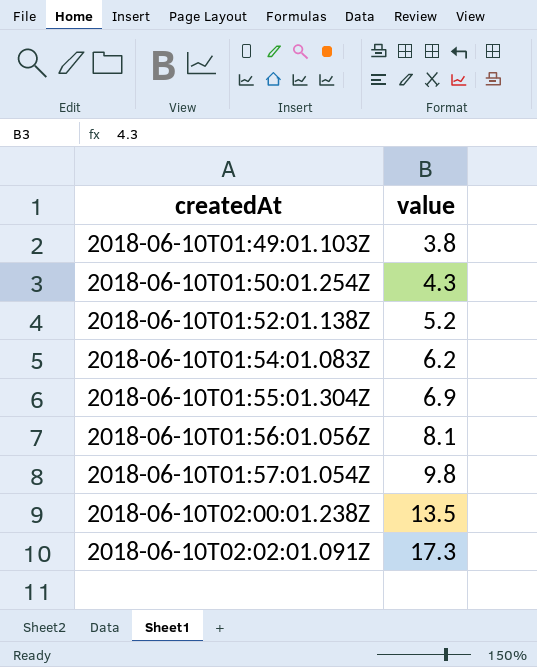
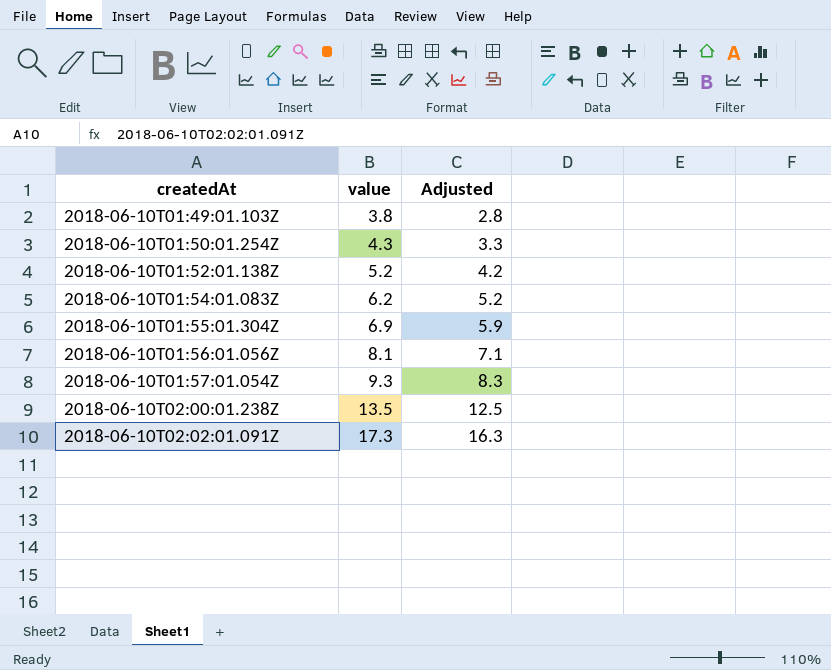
column Adjusted | formula: none -> [value] - 1
2018-06-10T01:57:01.054Z | value: 9.8 -> 9.3

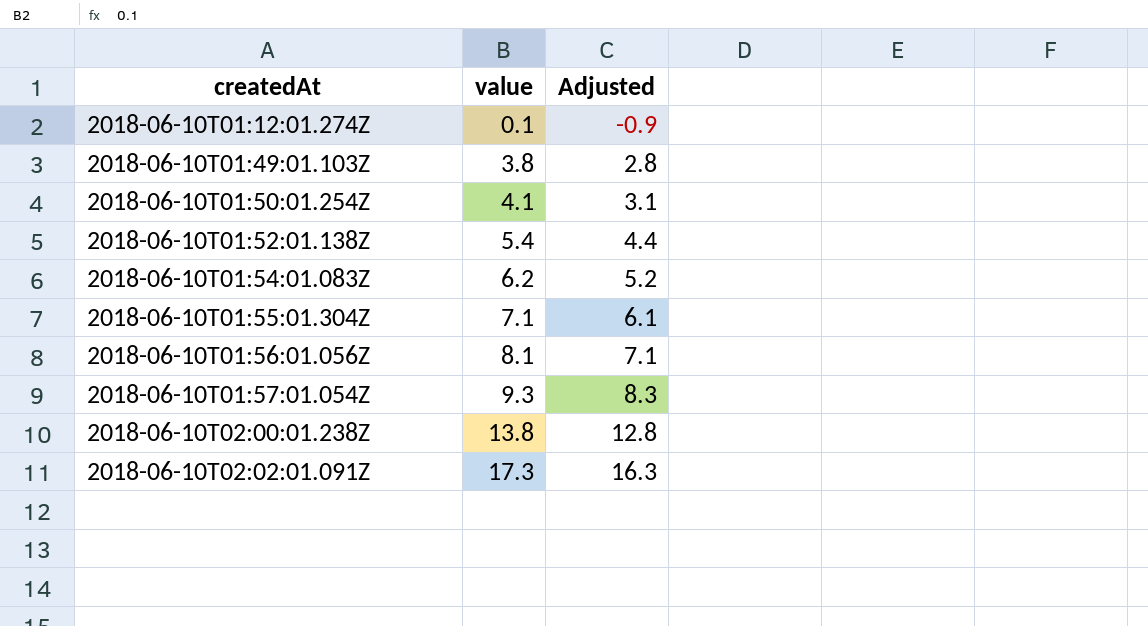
row 2018-06-10T01:12:01.274Z: none -> 0.1 | -0.9
2018-06-10T01:50:01.254Z | value: 4.3 -> 4.1
2018-06-10T01:50:01.254Z | Adjusted: 3.3 -> 3.1
2018-06-10T01:52:01.138Z | value: 5.2 -> 5.4
2018-06-10T01:52:01.138Z | Adjusted: 4.2 -> 4.4
2018-06-10T01:55:01.304Z | value: 6.9 -> 7.1
2018-06-10T01:55:01.304Z | Adjusted: 5.9 -> 6.1
2018-06-10T02:00:01.238Z | value: 13.5 -> 13.8
2018-06-10T02:00:01.238Z | Adjusted: 12.5 -> 12.8

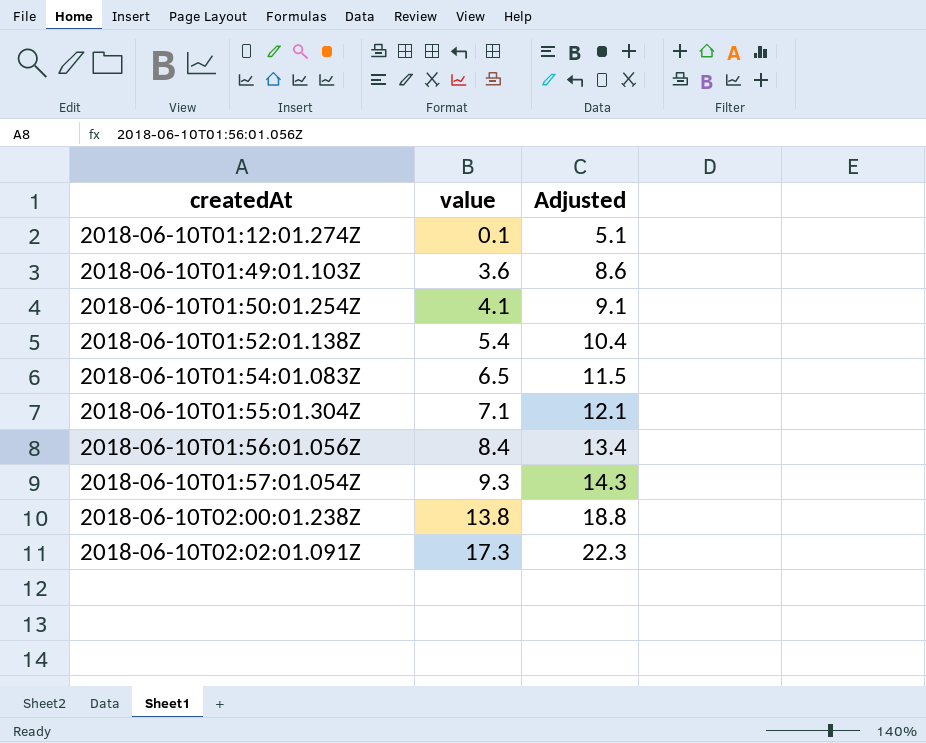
column Adjusted | formula: [value] - 1 -> [value] + 5
2018-06-10T01:49:01.103Z | value: 3.8 -> 3.6
2018-06-10T01:54:01.083Z | value: 6.2 -> 6.5
2018-06-10T01:56:01.056Z | value: 8.1 -> 8.4

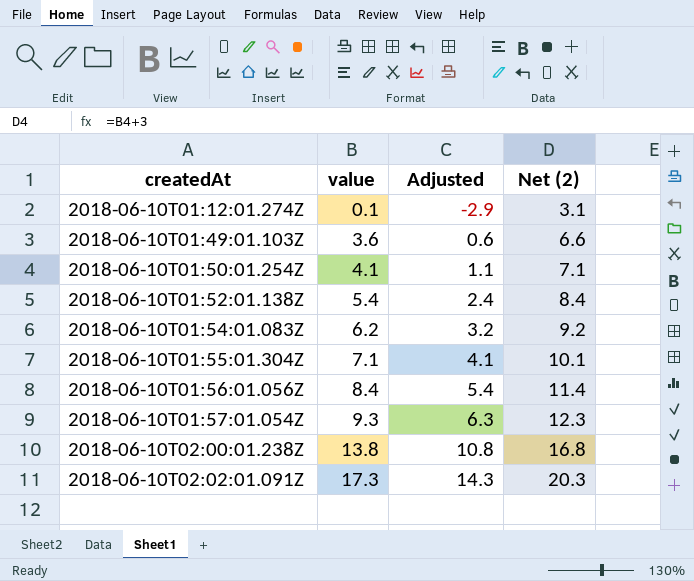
column Adjusted | formula: [value] + 5 -> [value] - 3
column Net (2) | formula: none -> [value] + 3
2018-06-10T01:54:01.083Z | value: 6.5 -> 6.2

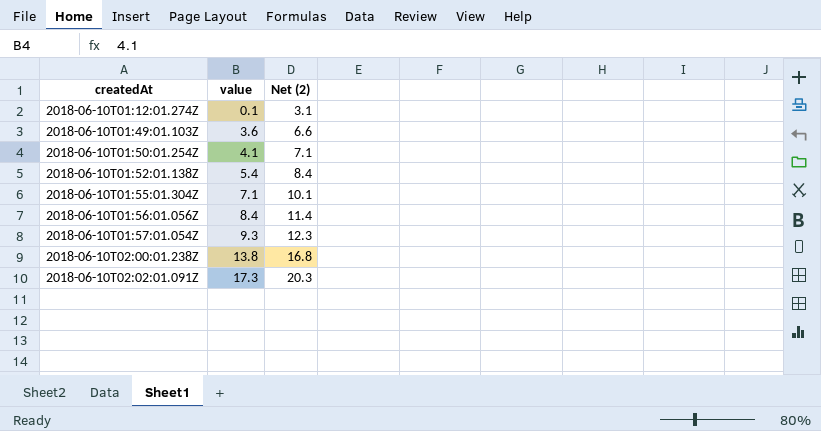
column Adjusted | formula: [value] - 3 -> none
row 2018-06-10T01:54:01.083Z: 6.2 | 3.2 | 9.2 -> none

